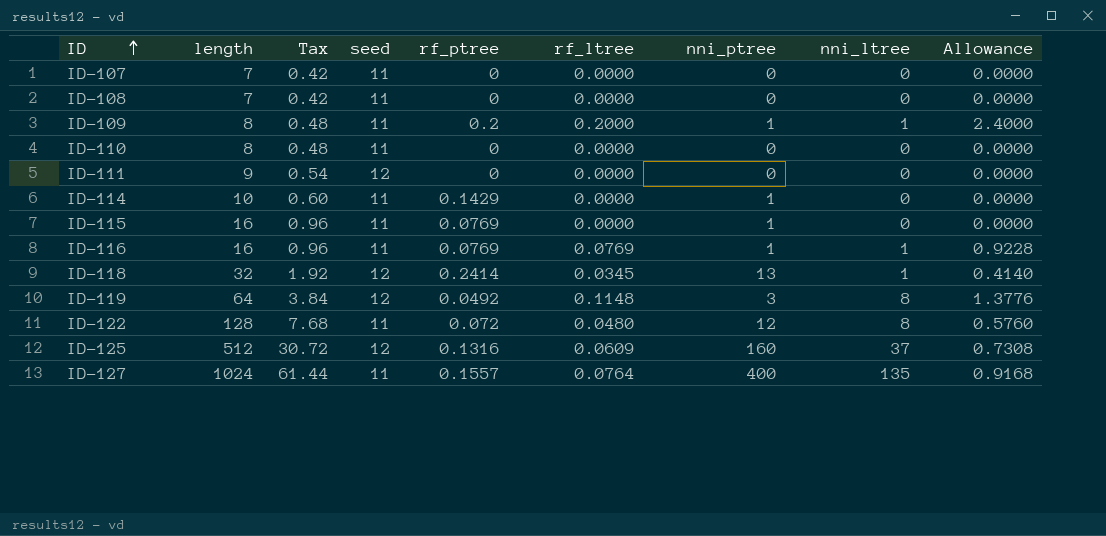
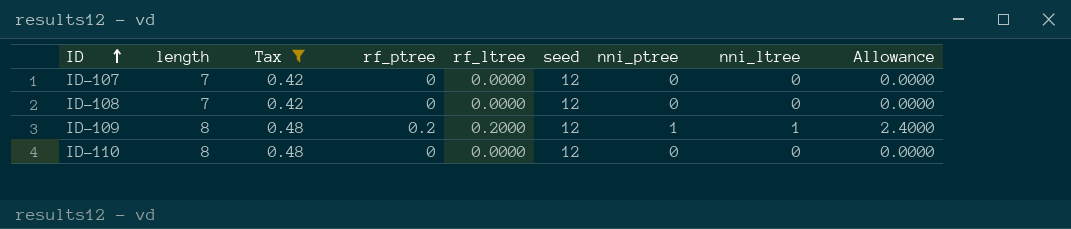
filter: none -> Tax <= 0.48
column seed | position: 4 -> 6
ID-107 | seed: 11 -> 12
ID-108 | seed: 11 -> 12
ID-109 | seed: 11 -> 12
ID-110 | seed: 11 -> 12

